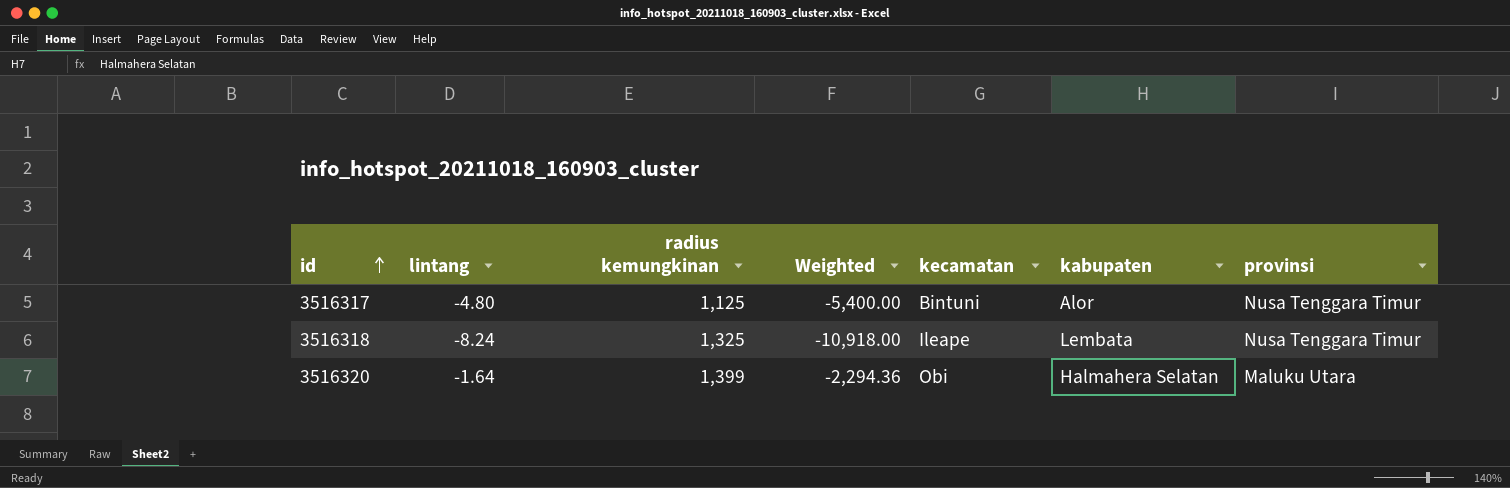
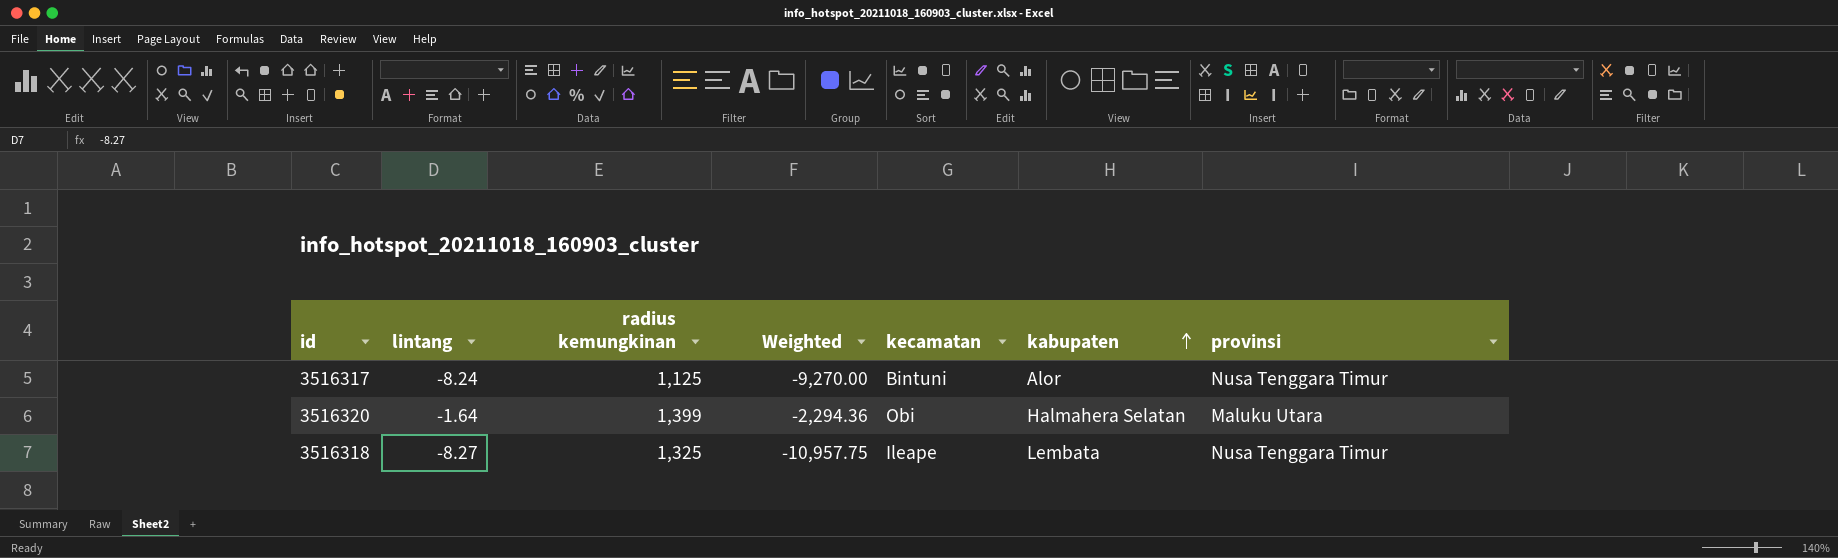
row order: id ascending -> kabupaten ascending
3516317 | lintang: -4.80 -> -8.24
3516317 | Weighted: -5,400.00 -> -9,270.00
3516318 | lintang: -8.24 -> -8.27
3516318 | Weighted: -10,918.00 -> -10,957.75

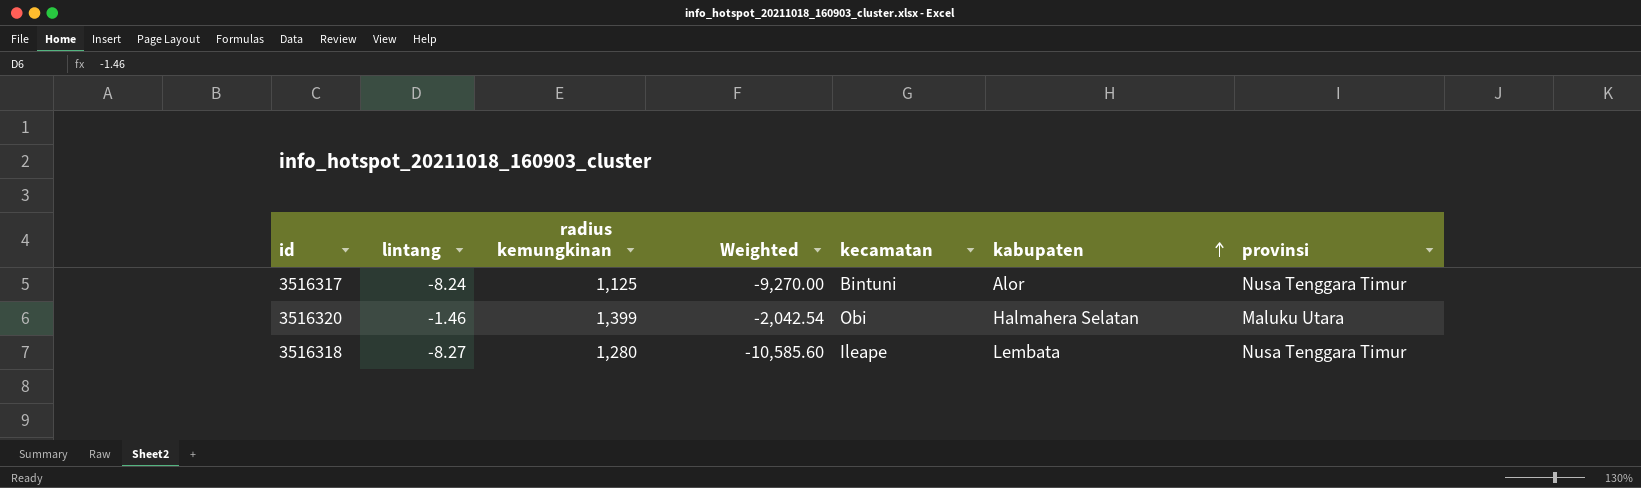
3516320 | lintang: -1.64 -> -1.46
3516320 | Weighted: -2,294.36 -> -2,042.54
3516318 | radius kemungkinan: 1,325 -> 1,280
3516318 | Weighted: -10,957.75 -> -10,585.60

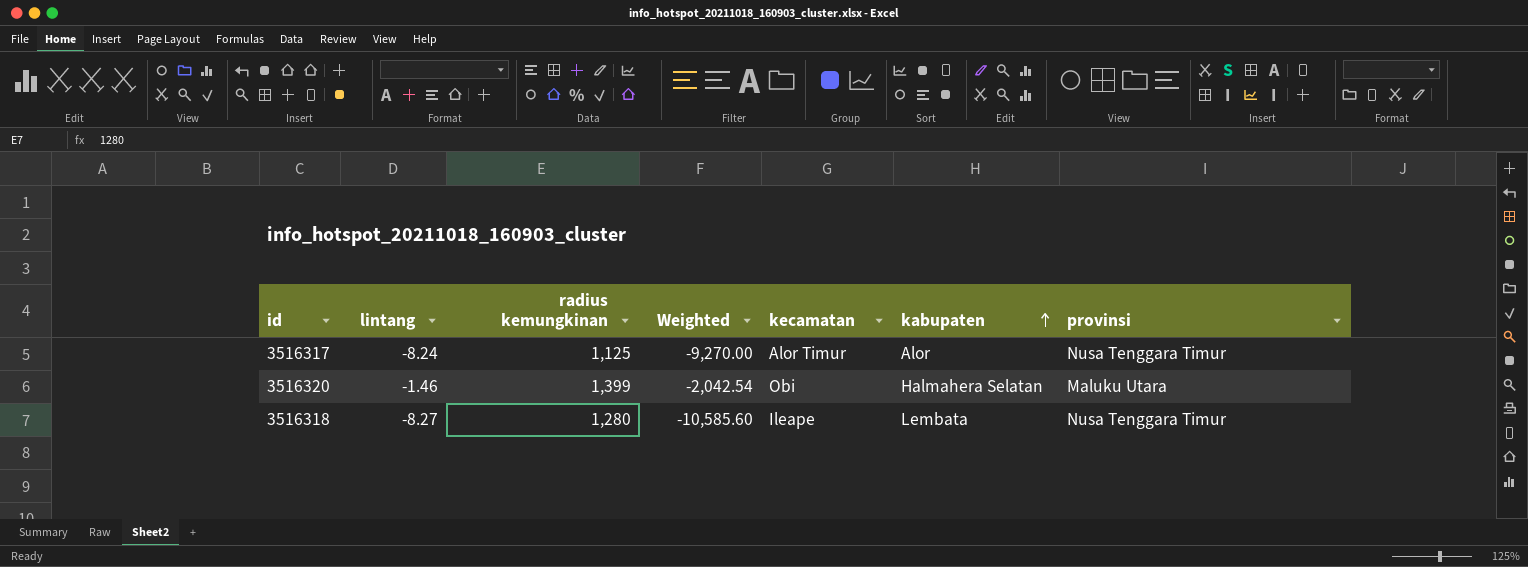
3516317 | kecamatan: Bintuni -> Alor Timur

